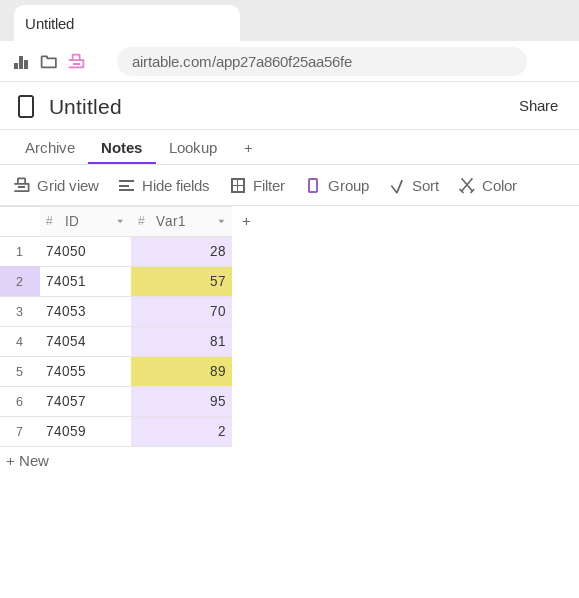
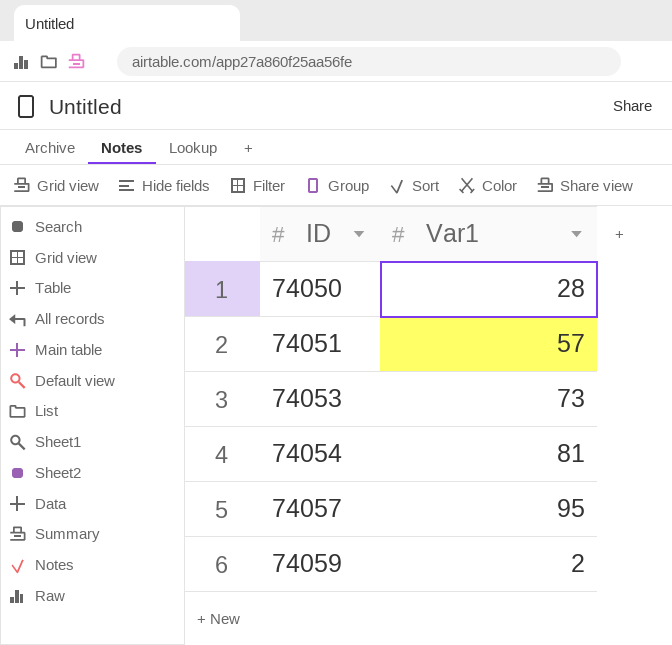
row 74055: 89 -> none
74053 | Var1: 70 -> 73

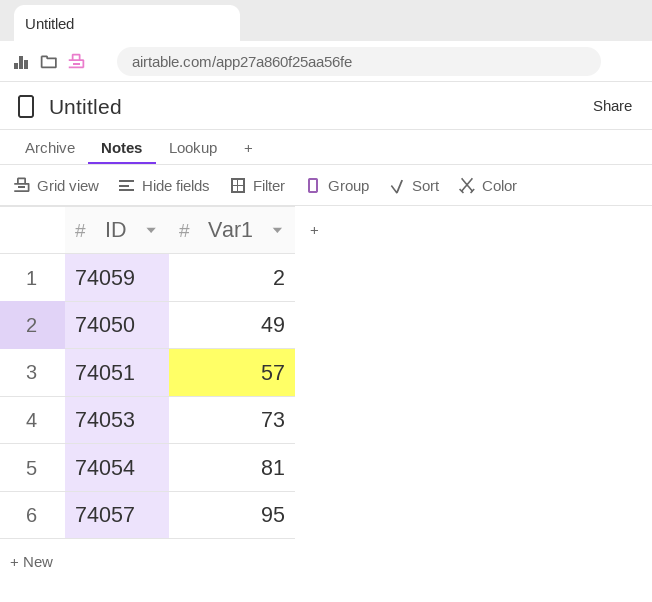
row order: ID ascending -> Var1 ascending
74050 | Var1: 28 -> 49

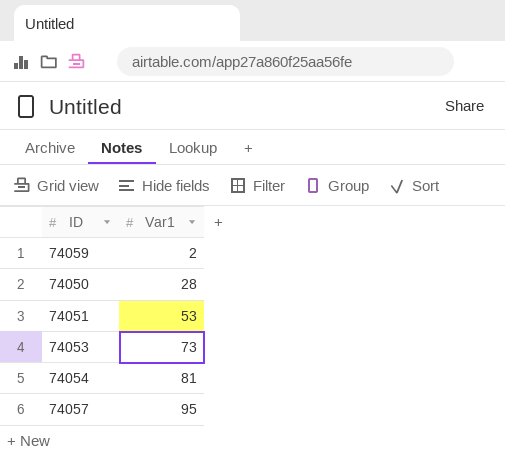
74050 | Var1: 49 -> 28
74051 | Var1: 57 -> 53

